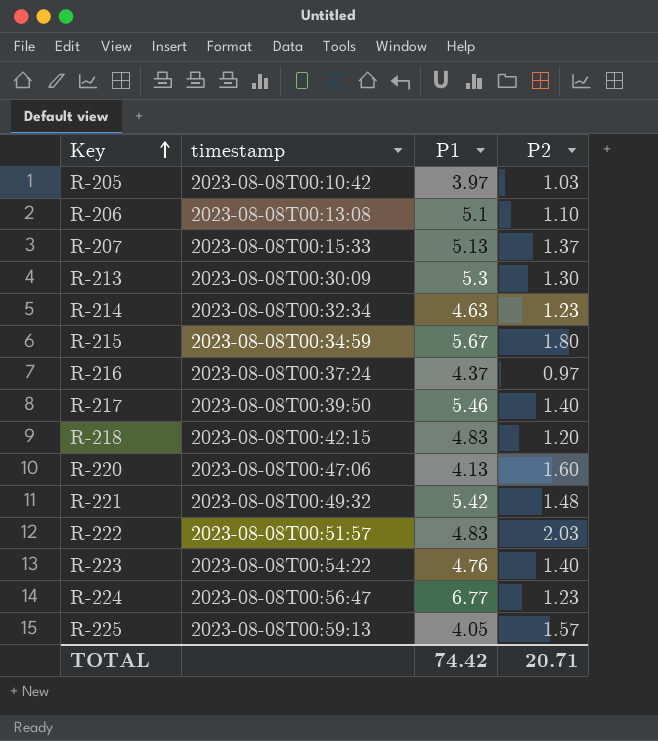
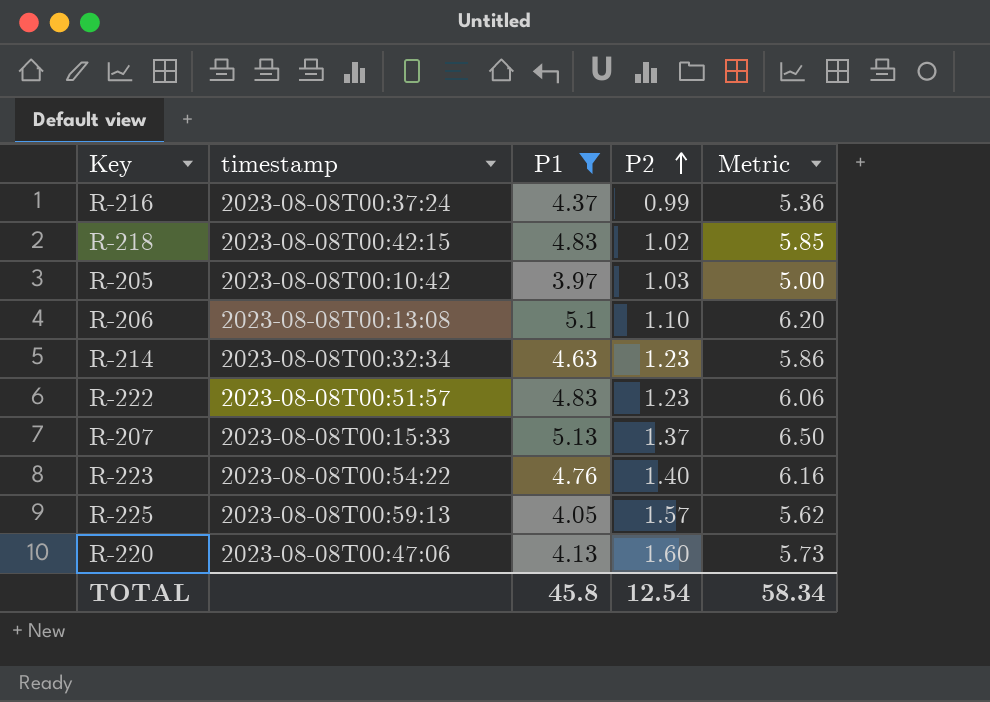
filter: none -> P1 <= 5.13
row order: Key ascending -> P2 ascending
column Metric | formula: none -> [P1] + [P2]
R-216 | P2: 0.97 -> 0.99
R-218 | P2: 1.20 -> 1.02
R-222 | P2: 2.03 -> 1.23
TOTAL | P1: 74.42 -> 45.8
TOTAL | P2: 20.71 -> 12.54

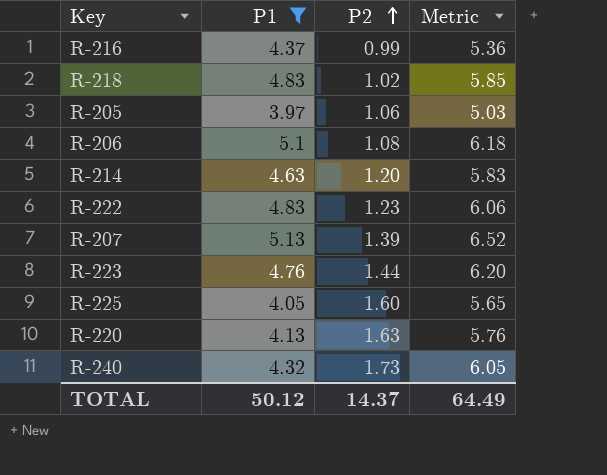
column timestamp | position: 2 -> none
R-205 | P2: 1.03 -> 1.06
R-205 | Metric: 5.00 -> 5.03
R-206 | P2: 1.10 -> 1.08
R-206 | Metric: 6.20 -> 6.18
R-214 | P2: 1.23 -> 1.20
R-214 | Metric: 5.86 -> 5.83
R-207 | P2: 1.37 -> 1.39
R-207 | Metric: 6.50 -> 6.52
R-223 | P2: 1.40 -> 1.44
R-223 | Metric: 6.16 -> 6.20
R-225 | P2: 1.57 -> 1.60
R-225 | Metric: 5.62 -> 5.65
R-220 | P2: 1.60 -> 1.63
R-220 | Metric: 5.73 -> 5.76
row R-240: none -> 4.32 | 1.73 | 6.05
TOTAL | P1: 45.8 -> 50.12
TOTAL | P2: 12.54 -> 14.37
TOTAL | Metric: 58.34 -> 64.49

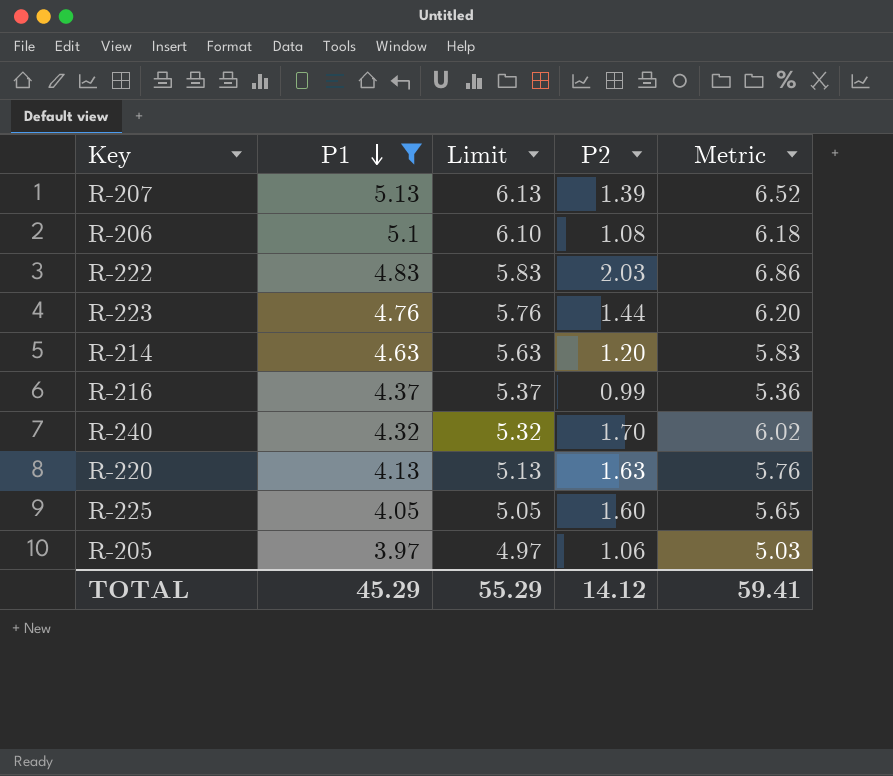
row order: P2 ascending -> P1 descending
column Limit | formula: none -> [P1] + 1
row R-218: 4.83 | 1.02 | 5.85 -> none
R-222 | P2: 1.23 -> 2.03
R-222 | Metric: 6.06 -> 6.86
R-240 | P2: 1.73 -> 1.70
R-240 | Metric: 6.05 -> 6.02
TOTAL | P1: 50.12 -> 45.29
TOTAL | P2: 14.37 -> 14.12
TOTAL | Metric: 64.49 -> 59.41

